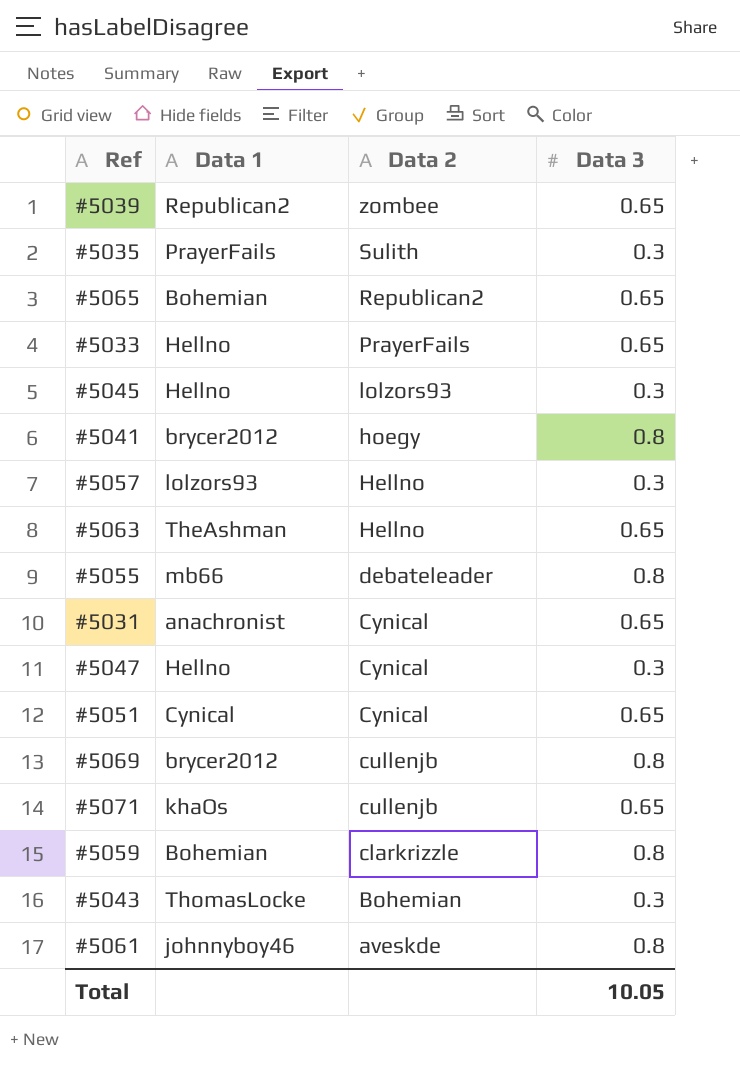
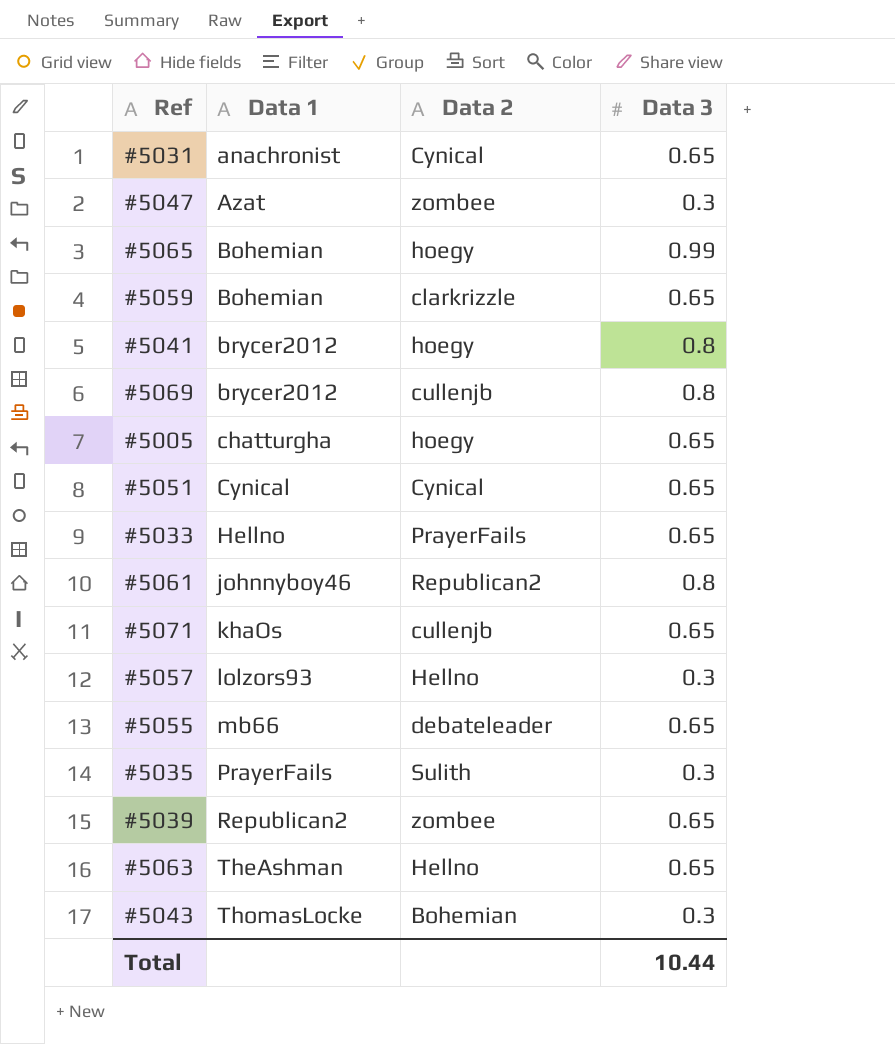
row order: Data 2 descending -> Data 1 ascending
row #5045: Hellno | lolzors93 | 0.3 -> none
#5047 | Data 1: Hellno -> Azat
#5047 | Data 2: Cynical -> zombee
#5065 | Data 2: Republican2 -> hoegy
#5065 | Data 3: 0.65 -> 0.99
#5059 | Data 3: 0.8 -> 0.65
row #5005: none -> chatturgha | hoegy | 0.65
#5061 | Data 2: aveskde -> Republican2
#5055 | Data 3: 0.8 -> 0.65
Total | Data 3: 10.05 -> 10.44

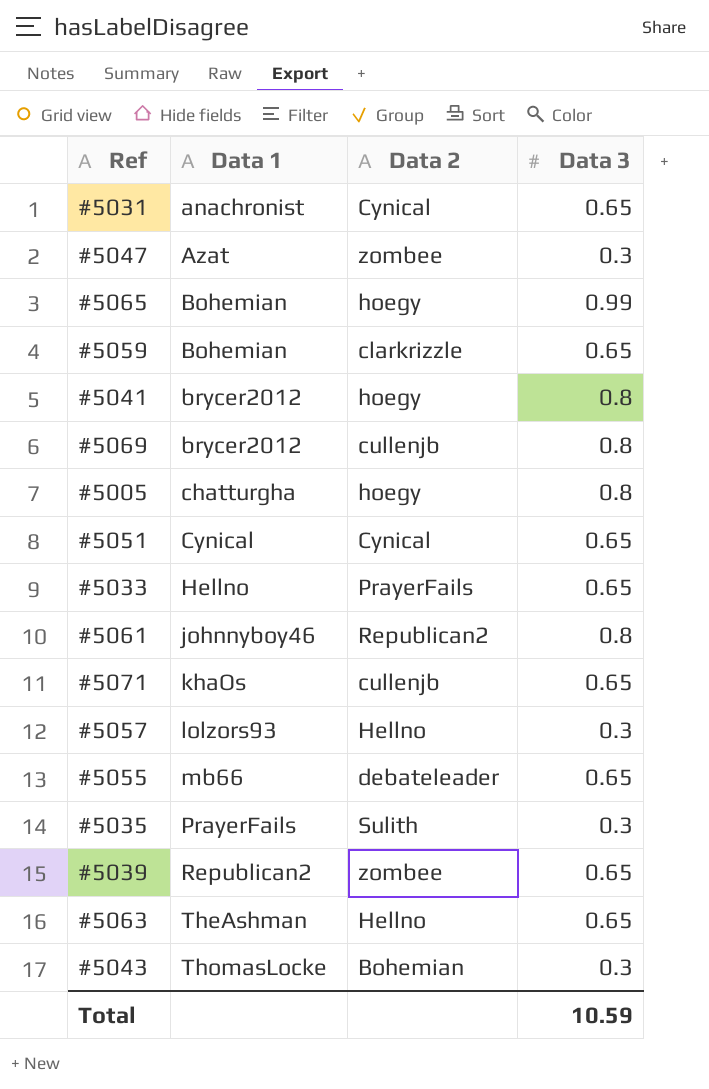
#5005 | Data 3: 0.65 -> 0.8
Total | Data 3: 10.44 -> 10.59

